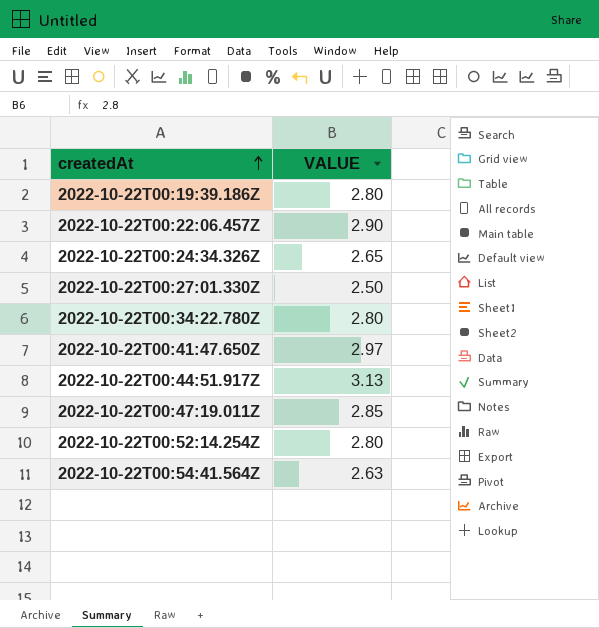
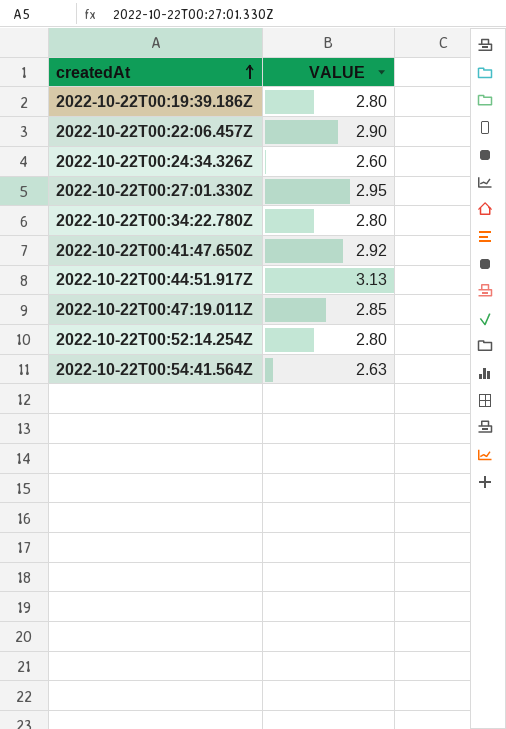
2022-10-22T00:24:34.326Z | VALUE: 2.65 -> 2.60
2022-10-22T00:27:01.330Z | VALUE: 2.50 -> 2.95
2022-10-22T00:41:47.650Z | VALUE: 2.97 -> 2.92

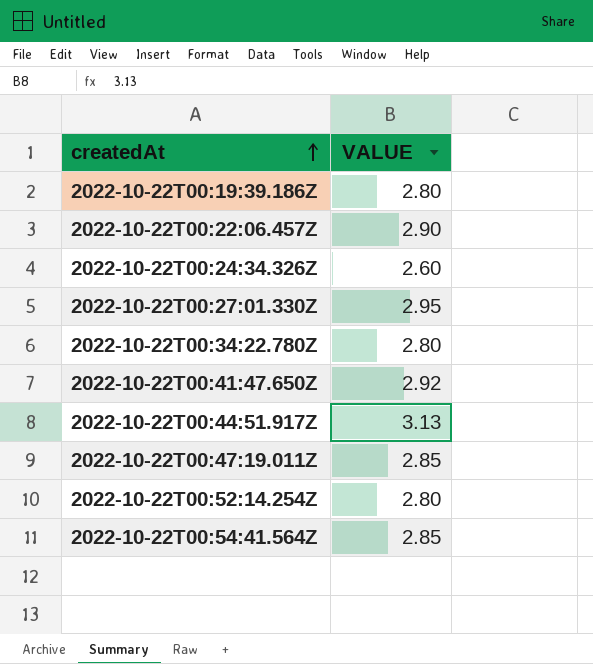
2022-10-22T00:54:41.564Z | VALUE: 2.63 -> 2.85

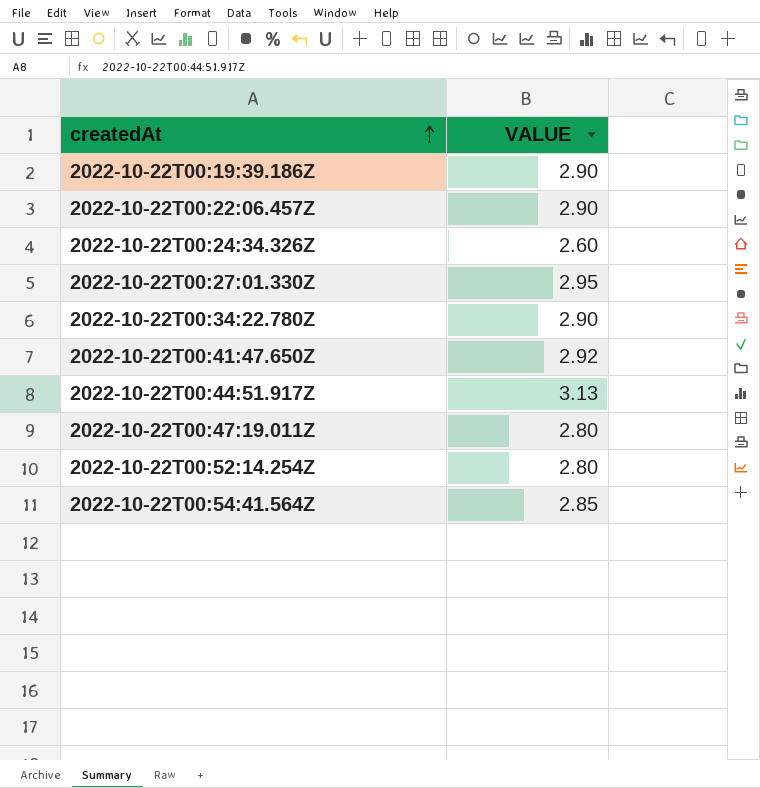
2022-10-22T00:19:39.186Z | VALUE: 2.80 -> 2.90
2022-10-22T00:34:22.780Z | VALUE: 2.80 -> 2.90
2022-10-22T00:47:19.011Z | VALUE: 2.85 -> 2.80

